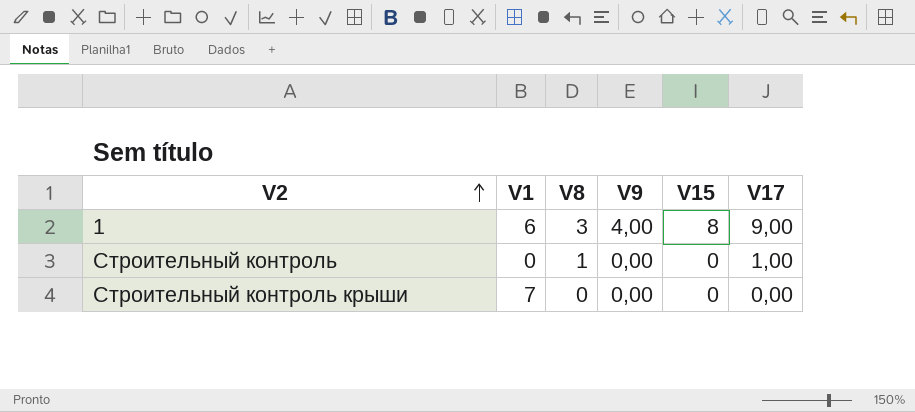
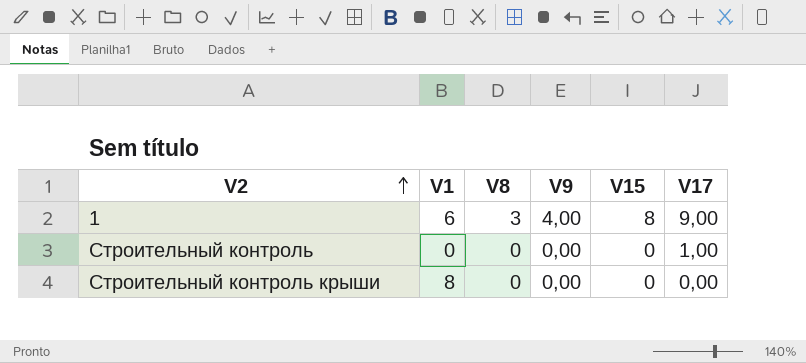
Строительный контроль | V8: 1 -> 0
Строительный контроль крыши | V1: 7 -> 8

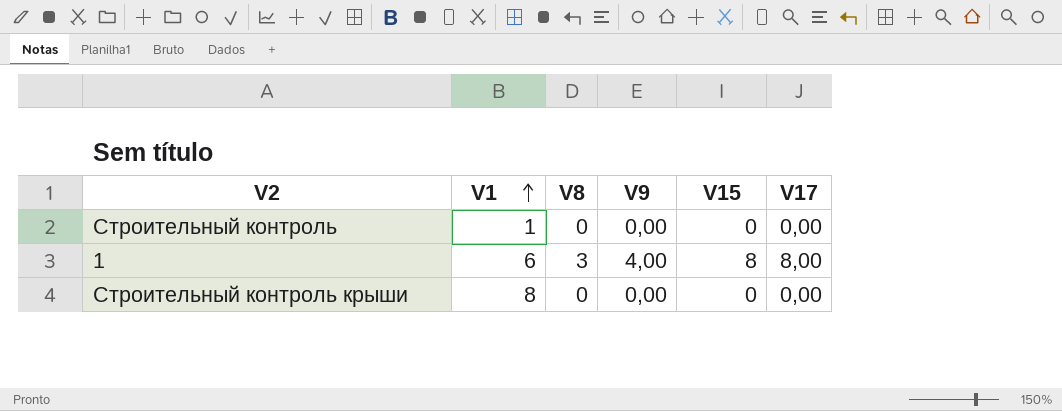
row order: V2 ascending -> V1 ascending
Строительный контроль | V1: 0 -> 1
Строительный контроль | V17: 1,00 -> 0,00
1 | V17: 9,00 -> 8,00

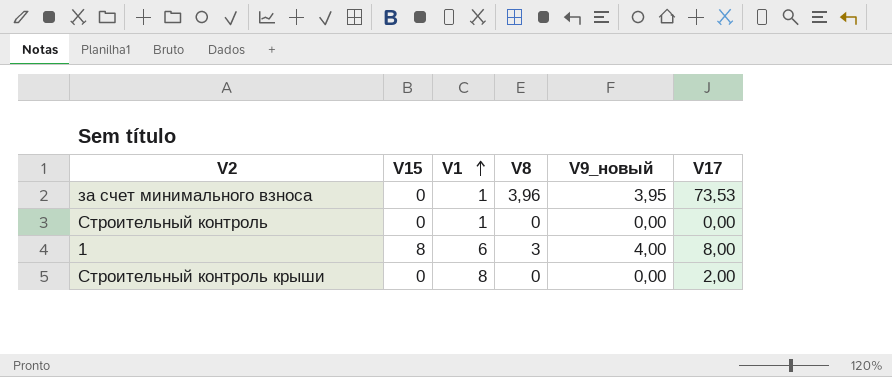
column V15 | position: 5 -> 2
column name: V9 -> V9_новый
row за счет минимального взноса: none -> 0 | 1 | 3,96 | 3,95 | 73,53
Строительный контроль крыши | V17: 0,00 -> 2,00

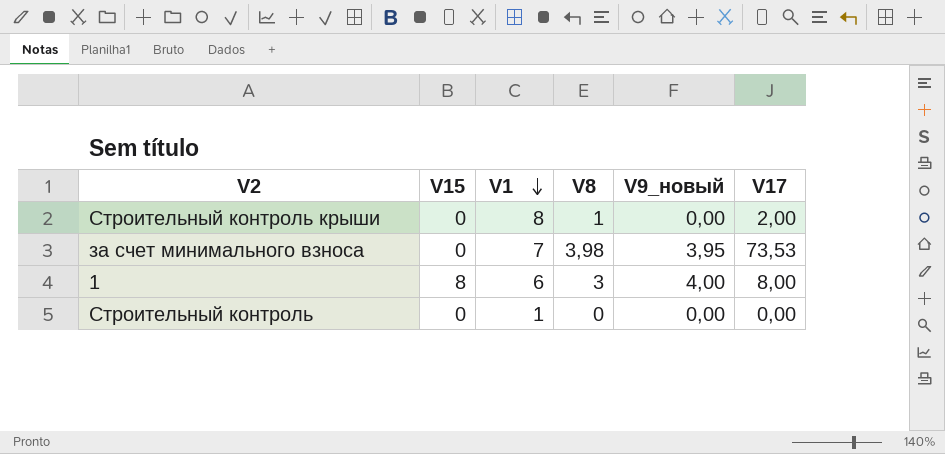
row order: V1 ascending -> V1 descending
Строительный контроль крыши | V8: 0 -> 1
за счет минимального взноса | V1: 1 -> 7
за счет минимального взноса | V8: 3,96 -> 3,98

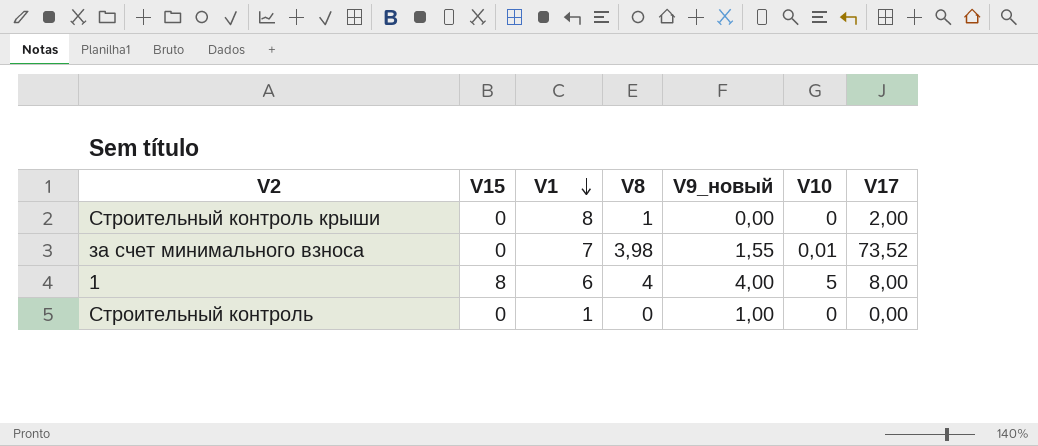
column V10 | position: none -> 6
за счет минимального взноса | V9_новый: 3,95 -> 1,55
за счет минимального взноса | V17: 73,53 -> 73,52
1 | V8: 3 -> 4
Строительный контроль | V9_новый: 0,00 -> 1,00

